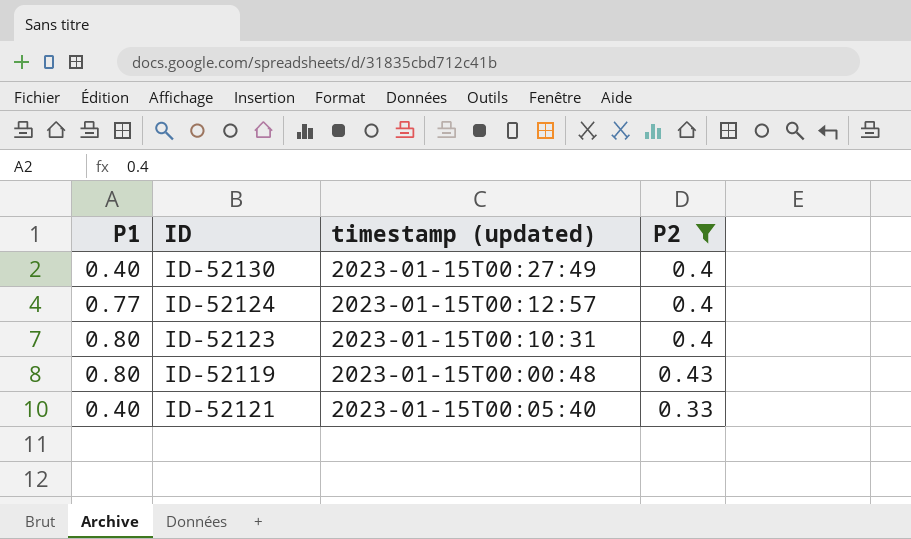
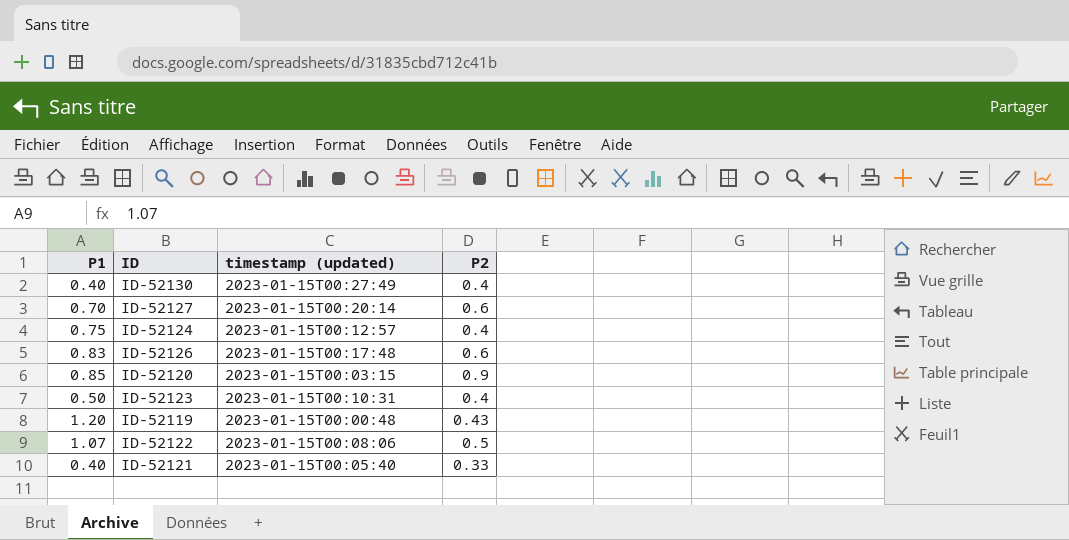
filter: P2 <= 0.43 -> none
ID-52124 | P1: 0.77 -> 0.75
ID-52123 | P1: 0.80 -> 0.50
ID-52119 | P1: 0.80 -> 1.20

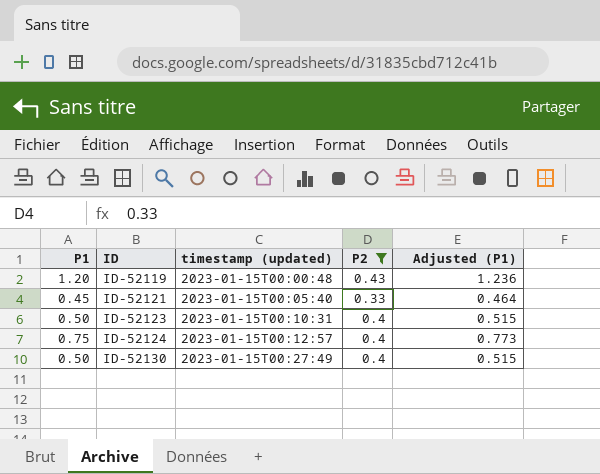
filter: none -> P2 <= 0.43
row order: none -> ID ascending
column Adjusted (P1) | formula: none -> [P1] * 1.03
ID-52121 | P1: 0.40 -> 0.45
ID-52130 | P1: 0.40 -> 0.50

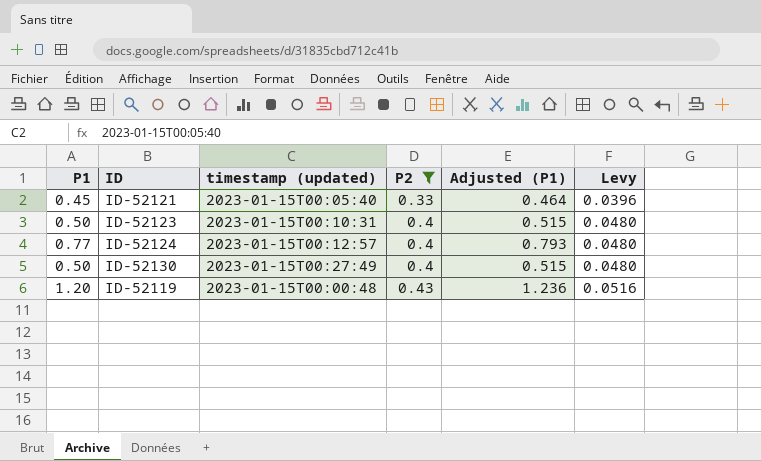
row order: ID ascending -> P2 ascending
column Levy | formula: none -> [P2] * 0.12
ID-52124 | P1: 0.75 -> 0.77
ID-52124 | Adjusted (P1): 0.773 -> 0.793

